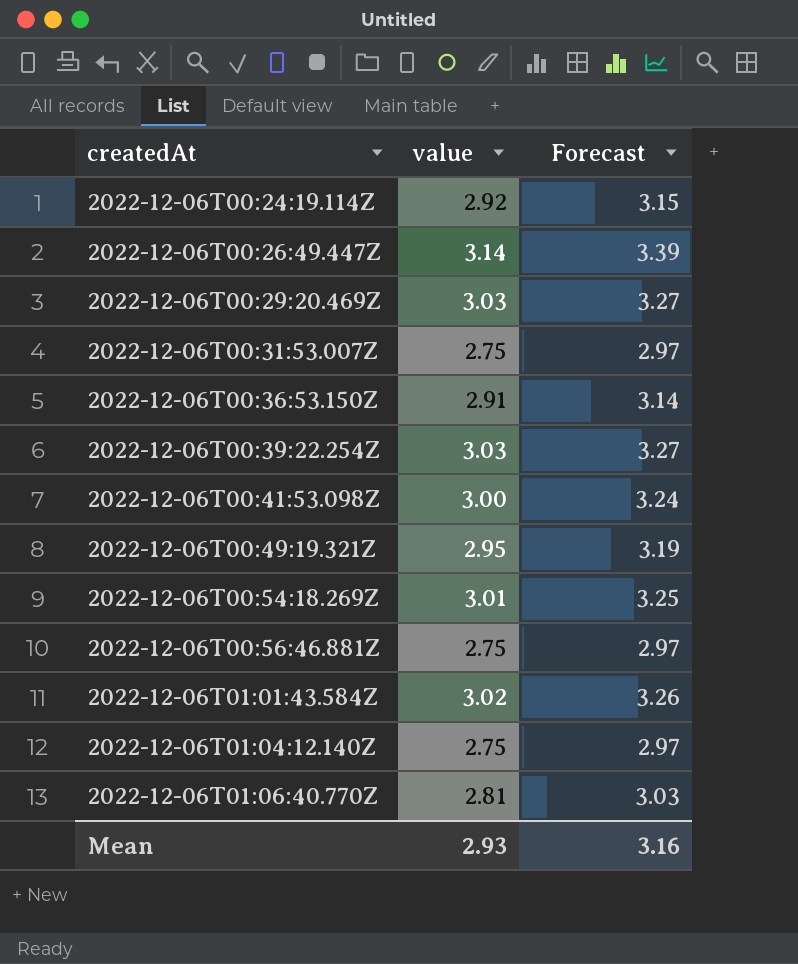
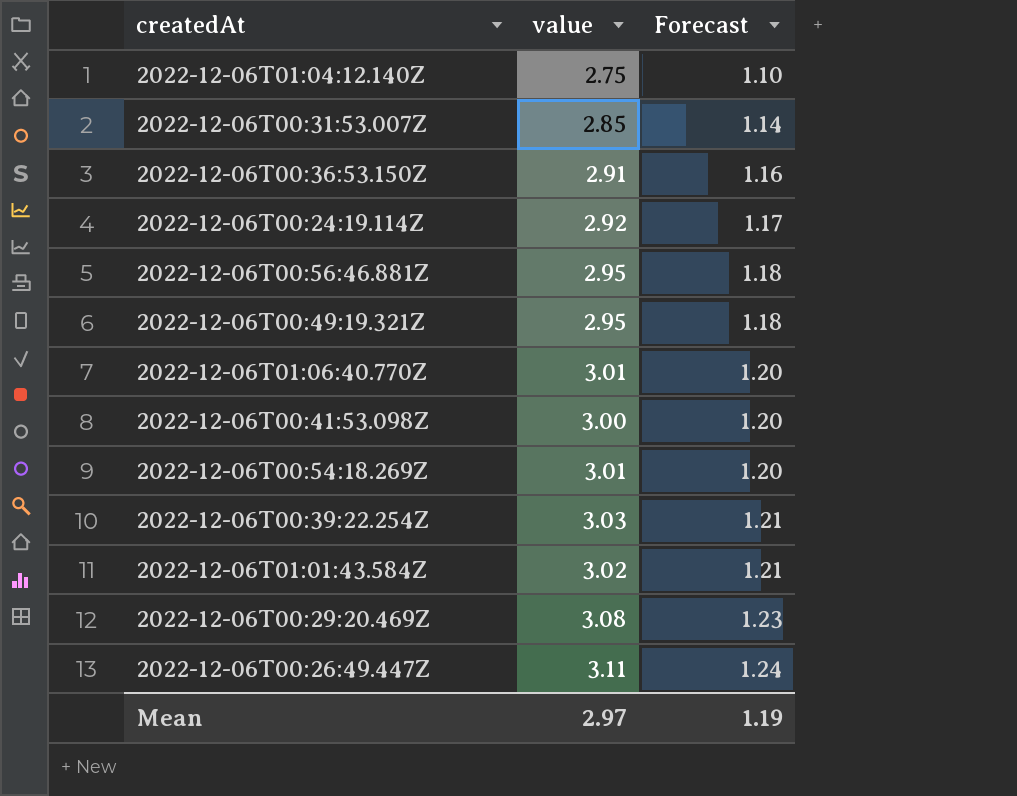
row order: createdAt ascending -> Forecast ascending
column Forecast | formula: [value] * 1.08 -> [value] * 0.4
2022-12-06T00:31:53.007Z | value: 2.75 -> 2.85
2022-12-06T00:56:46.881Z | value: 2.75 -> 2.95
2022-12-06T01:06:40.770Z | value: 2.81 -> 3.01
2022-12-06T00:29:20.469Z | value: 3.03 -> 3.08
2022-12-06T00:26:49.447Z | value: 3.14 -> 3.11
Mean | value: 2.93 -> 2.97
Mean | Forecast: 3.16 -> 1.19

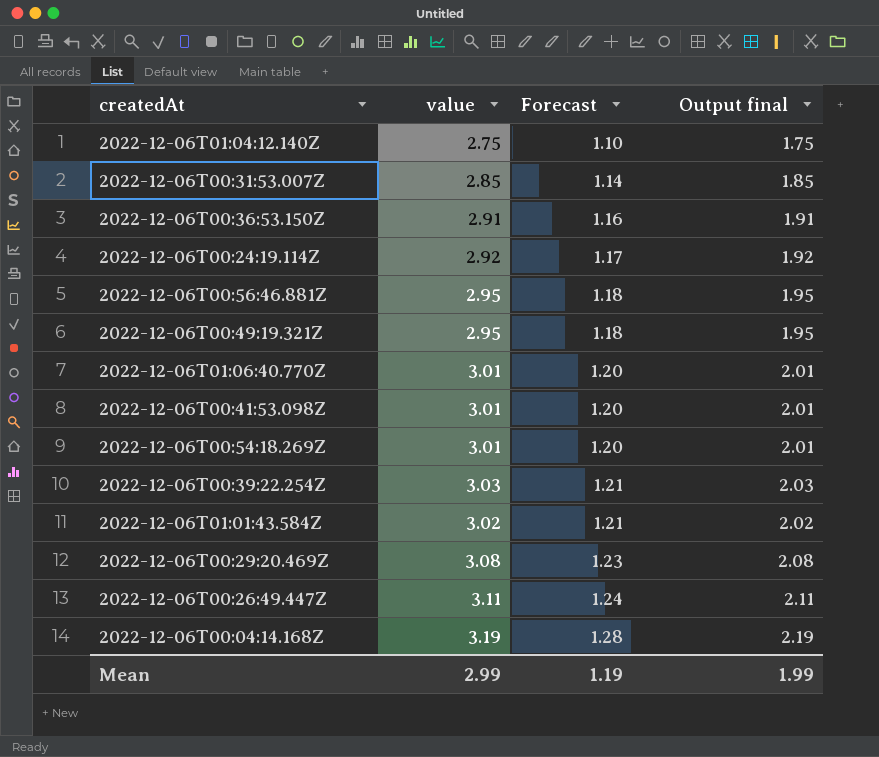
column Output final | formula: none -> [value] - 1
2022-12-06T00:41:53.098Z | value: 3.00 -> 3.01
row 2022-12-06T00:04:14.168Z: none -> 3.19 | 1.28 | 2.19
Mean | value: 2.97 -> 2.99

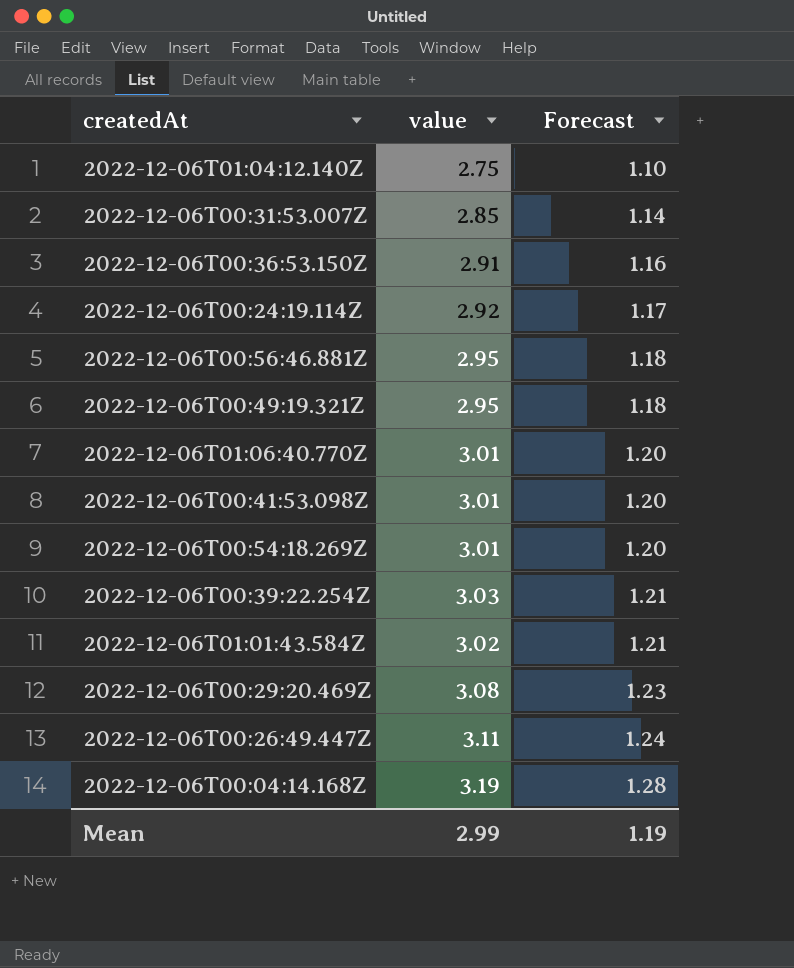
column Output final | formula: [value] - 1 -> none

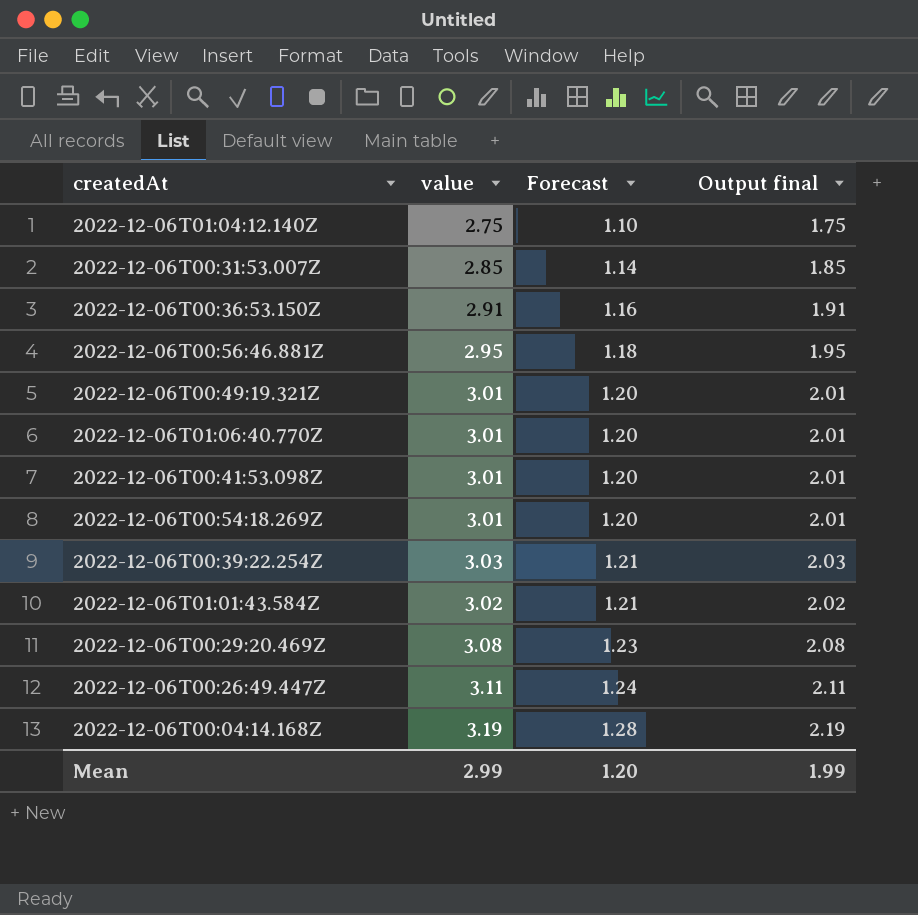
column Output final | formula: none -> [value] - 1
row 2022-12-06T00:24:19.114Z: 2.92 | 1.17 -> none
2022-12-06T00:49:19.321Z | value: 2.95 -> 3.01
2022-12-06T00:49:19.321Z | Forecast: 1.18 -> 1.20
Mean | Forecast: 1.19 -> 1.20

